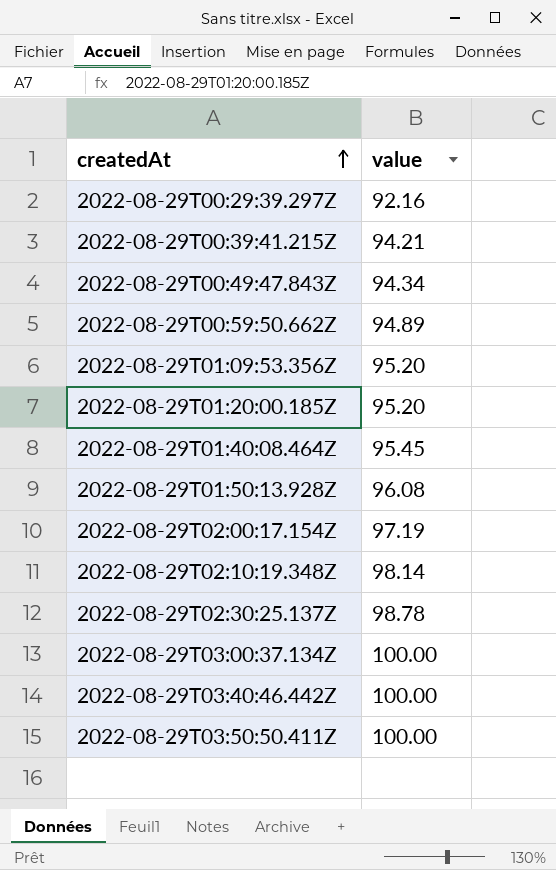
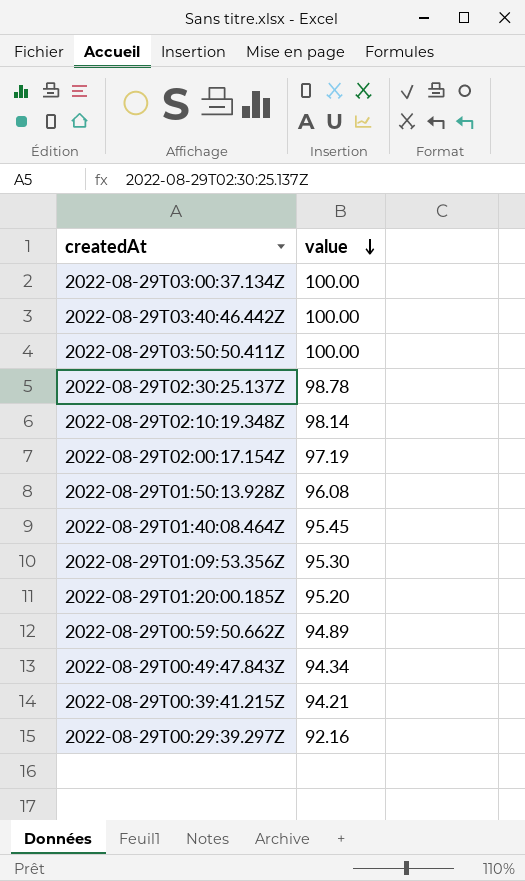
row order: createdAt ascending -> value descending
2022-08-29T01:09:53.356Z | value: 95.20 -> 95.30

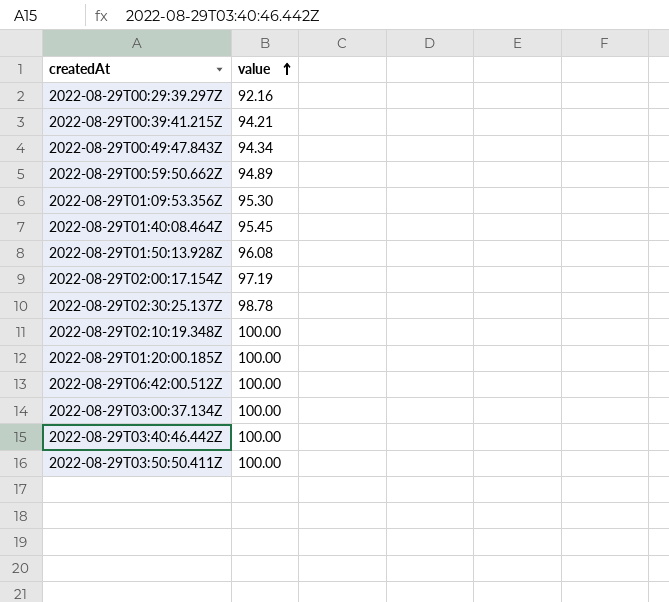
row order: value descending -> value ascending
2022-08-29T02:10:19.348Z | value: 98.14 -> 100.00
2022-08-29T01:20:00.185Z | value: 95.20 -> 100.00
row 2022-08-29T06:42:00.512Z: none -> 100.00

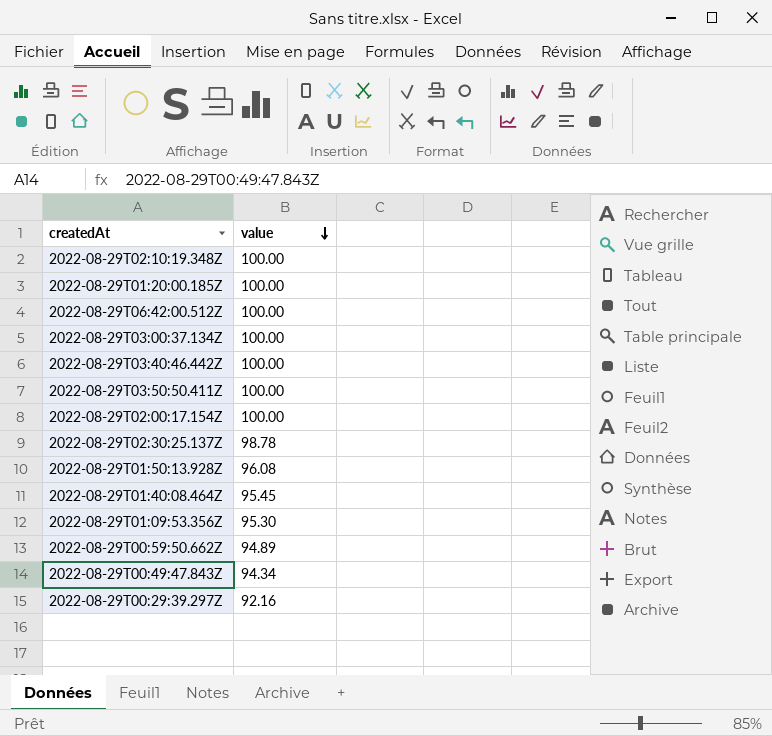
row order: value ascending -> value descending
row 2022-08-29T00:39:41.215Z: 94.21 -> none
2022-08-29T02:00:17.154Z | value: 97.19 -> 100.00

